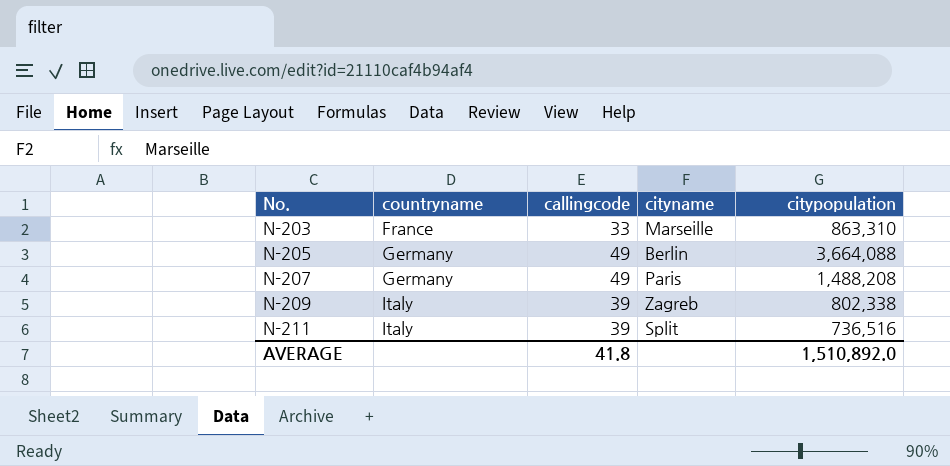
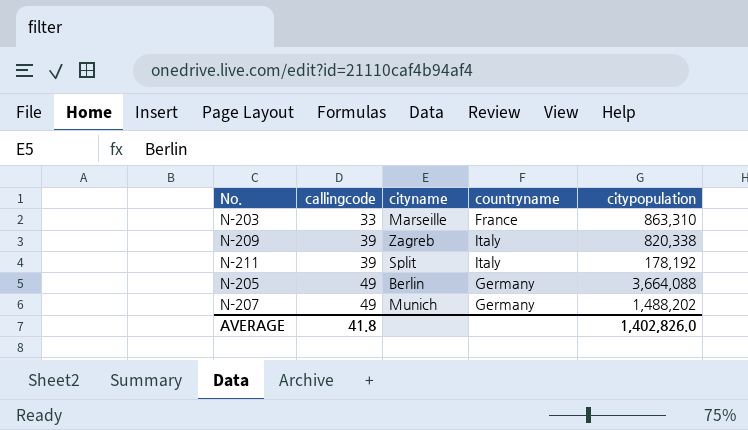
row order: No. ascending -> callingcode ascending
column countryname | position: 2 -> 4
N-209 | citypopulation: 802,338 -> 820,338
N-211 | citypopulation: 736,516 -> 178,192
N-207 | cityname: Paris -> Munich
N-207 | citypopulation: 1,488,208 -> 1,488,202
AVERAGE | citypopulation: 1,510,892.0 -> 1,402,826.0

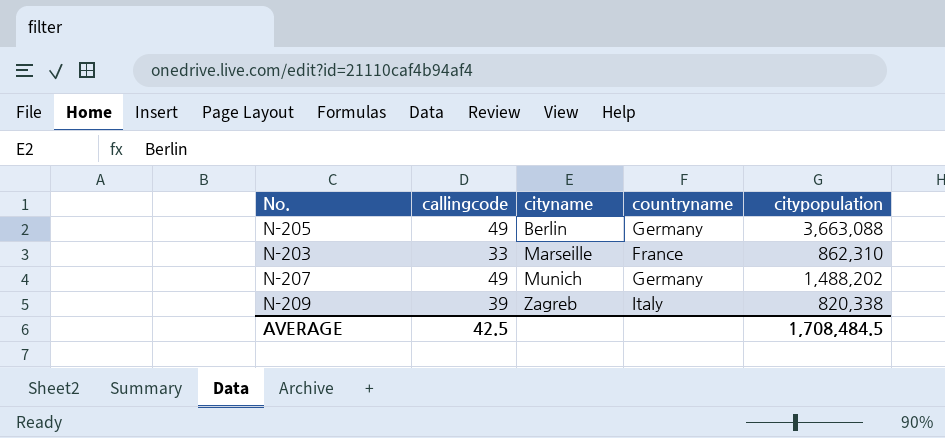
row order: callingcode ascending -> cityname ascending
row N-211: 39 | Split | Italy | 178,192 -> none
N-205 | citypopulation: 3,664,088 -> 3,663,088
N-203 | citypopulation: 863,310 -> 862,310
AVERAGE | callingcode: 41.8 -> 42.5
AVERAGE | citypopulation: 1,402,826.0 -> 1,708,484.5

